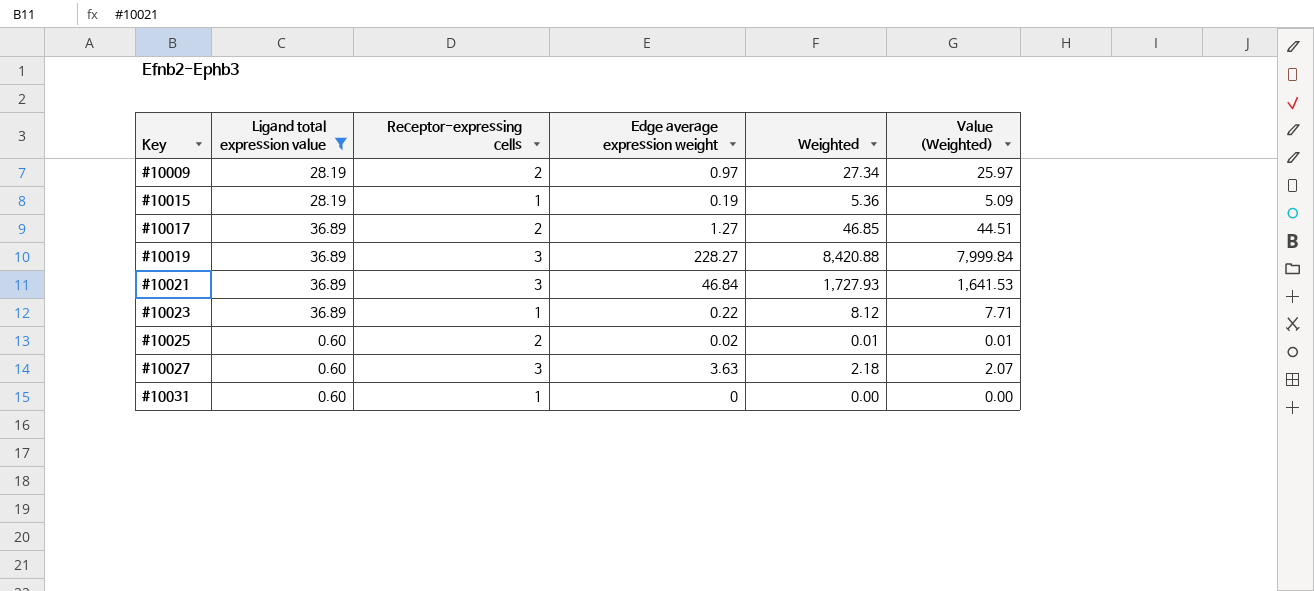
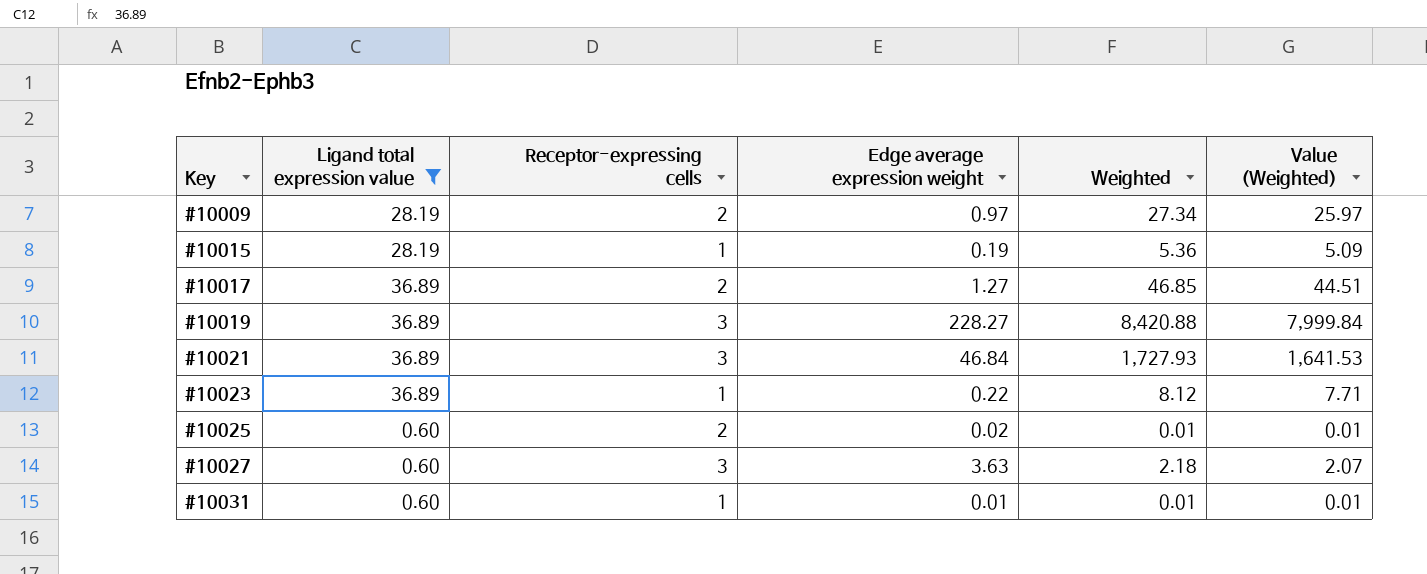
#10031 | Edge average expression weight: 0 -> 0.01
#10031 | Weighted: 0.00 -> 0.01
#10031 | Value (Weighted): 0.00 -> 0.01

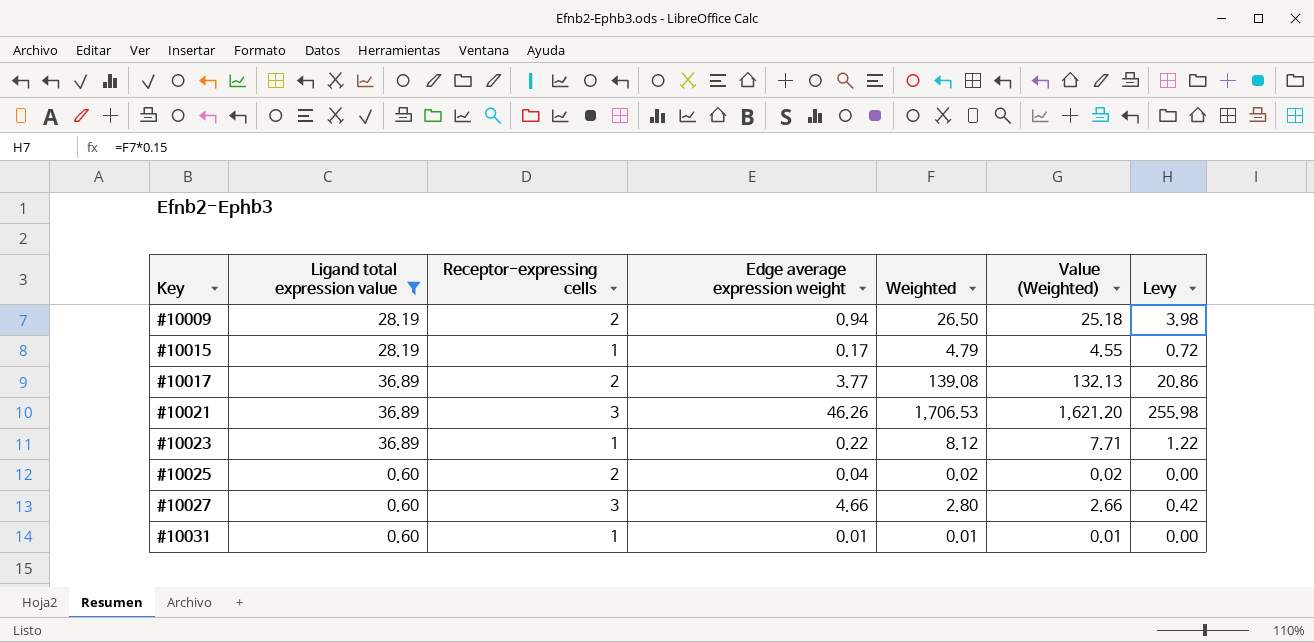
column Levy | formula: none -> [Weighted] * 0.15
row #10019: 36.89 | 3 | 228.27 | 8,420.88 | 7,999.84 -> none
#10009 | Edge average expression weight: 0.97 -> 0.94
#10009 | Weighted: 27.34 -> 26.50
#10009 | Value (Weighted): 25.97 -> 25.18
#10015 | Edge average expression weight: 0.19 -> 0.17
#10015 | Weighted: 5.36 -> 4.79
#10015 | Value (Weighted): 5.09 -> 4.55
#10017 | Edge average expression weight: 1.27 -> 3.77
#10017 | Weighted: 46.85 -> 139.08
#10017 | Value (Weighted): 44.51 -> 132.13
#10021 | Edge average expression weight: 46.84 -> 46.26
#10021 | Weighted: 1,727.93 -> 1,706.53
#10021 | Value (Weighted): 1,641.53 -> 1,621.20
#10025 | Edge average expression weight: 0.02 -> 0.04
#10025 | Weighted: 0.01 -> 0.02
#10025 | Value (Weighted): 0.01 -> 0.02
#10027 | Edge average expression weight: 3.63 -> 4.66
#10027 | Weighted: 2.18 -> 2.80
#10027 | Value (Weighted): 2.07 -> 2.66

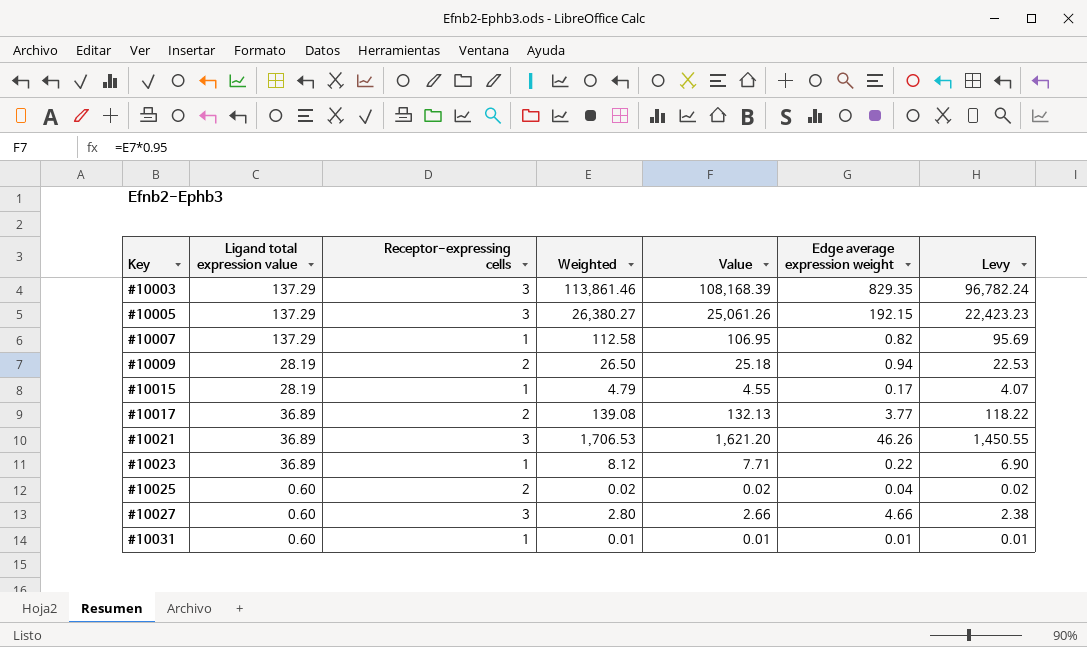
filter: Ligand total expression value != 137.29 -> none
column name: Value (Weighted) -> Value
column Edge average expression weight | position: 4 -> 6
column Levy | formula: [Weighted] * 0.15 -> [Weighted] * 0.85

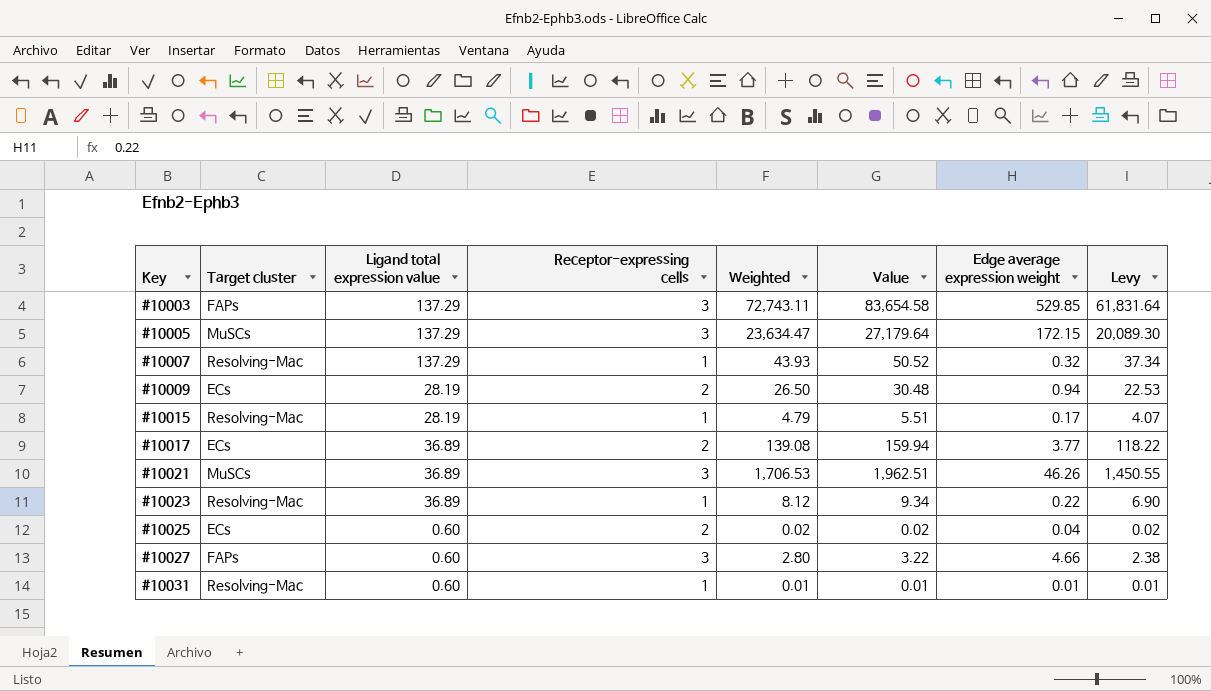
column Target cluster | position: none -> 2
column Value | formula: [Weighted] * 0.95 -> [Weighted] * 1.15
#10003 | Weighted: 113,861.46 -> 72,743.11
#10003 | Edge average expression weight: 829.35 -> 529.85
#10003 | Levy: 96,782.24 -> 61,831.64
#10005 | Weighted: 26,380.27 -> 23,634.47
#10005 | Edge average expression weight: 192.15 -> 172.15
#10005 | Levy: 22,423.23 -> 20,089.30
#10007 | Weighted: 112.58 -> 43.93
#10007 | Edge average expression weight: 0.82 -> 0.32
#10007 | Levy: 95.69 -> 37.34

